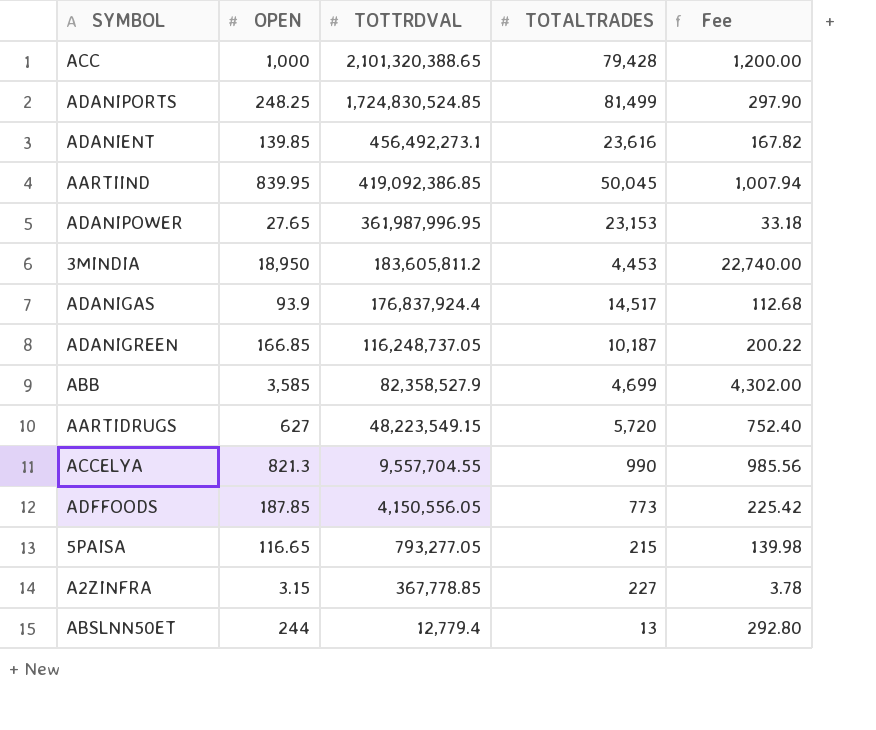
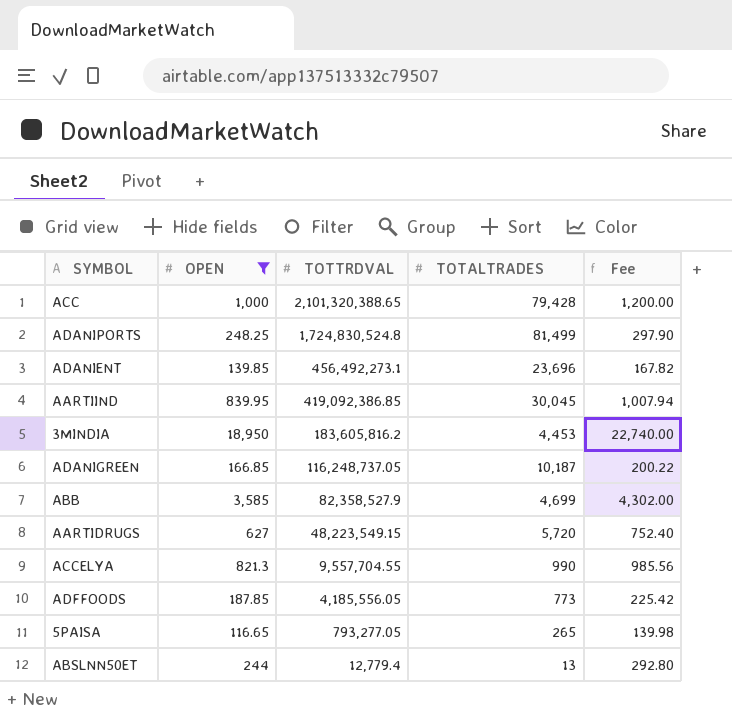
filter: none -> OPEN >= 116.65
ADANIPORTS | TOTTRDVAL: 1,724,830,524.85 -> 1,724,830,524.8
ADANIENT | TOTALTRADES: 23,616 -> 23,696
AARTIIND | TOTALTRADES: 50,045 -> 30,045
3MINDIA | TOTTRDVAL: 183,605,811.2 -> 183,605,816.2
ADFFOODS | TOTTRDVAL: 4,150,556.05 -> 4,185,556.05
5PAISA | TOTALTRADES: 215 -> 265

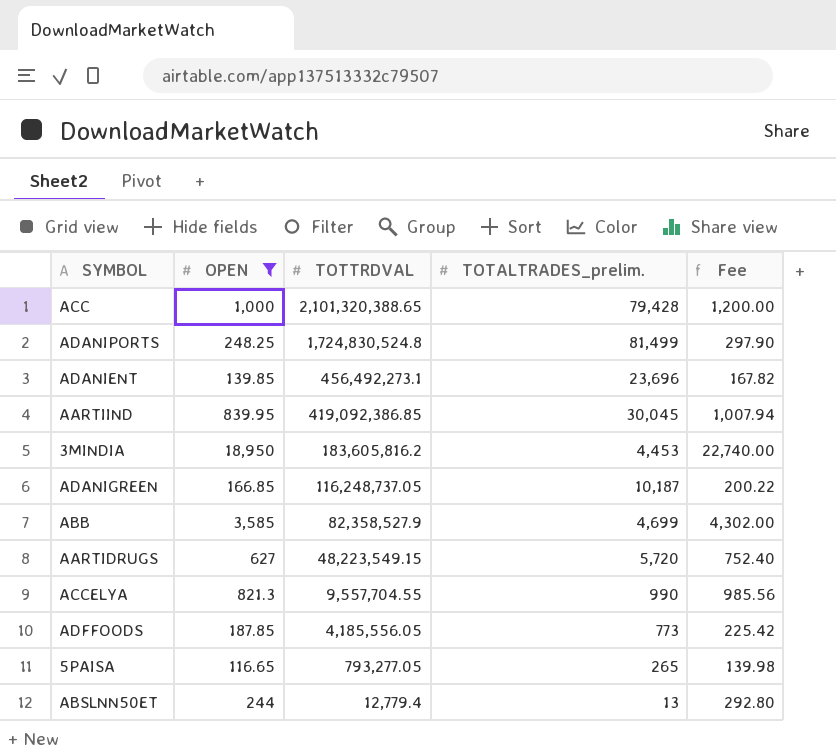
column name: TOTALTRADES -> TOTALTRADES_prelim.

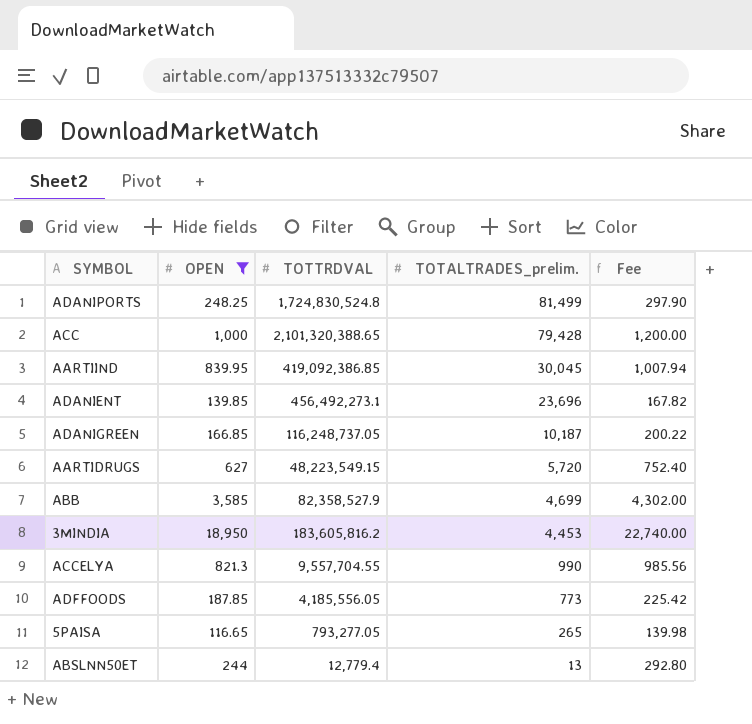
row order: TOTTRDVAL descending -> TOTALTRADES_prelim. descending

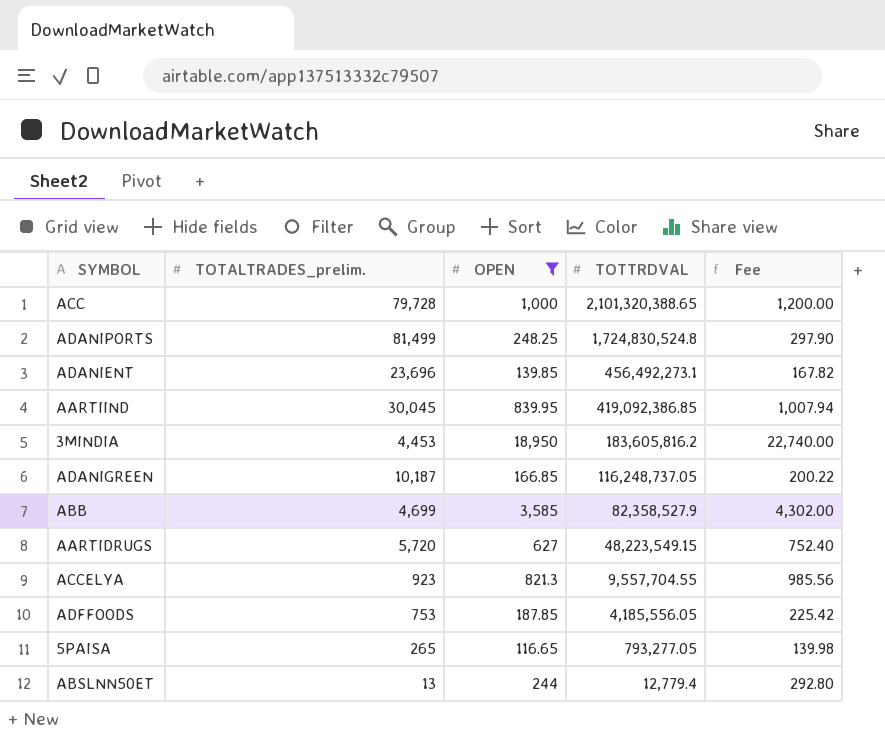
row order: TOTALTRADES_prelim. descending -> TOTTRDVAL descending
column TOTALTRADES_prelim. | position: 4 -> 2
ACC | TOTALTRADES_prelim.: 79,428 -> 79,728
ACCELYA | TOTALTRADES_prelim.: 990 -> 923
ADFFOODS | TOTALTRADES_prelim.: 773 -> 753

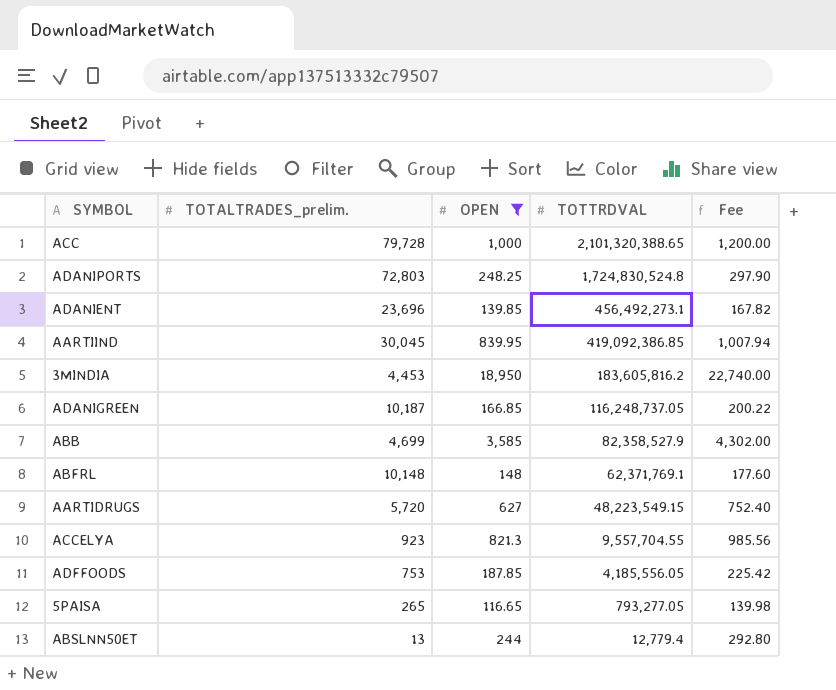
ADANIPORTS | TOTALTRADES_prelim.: 81,499 -> 72,803
row ABFRL: none -> 10,148 | 148 | 62,371,769.1 | 177.60

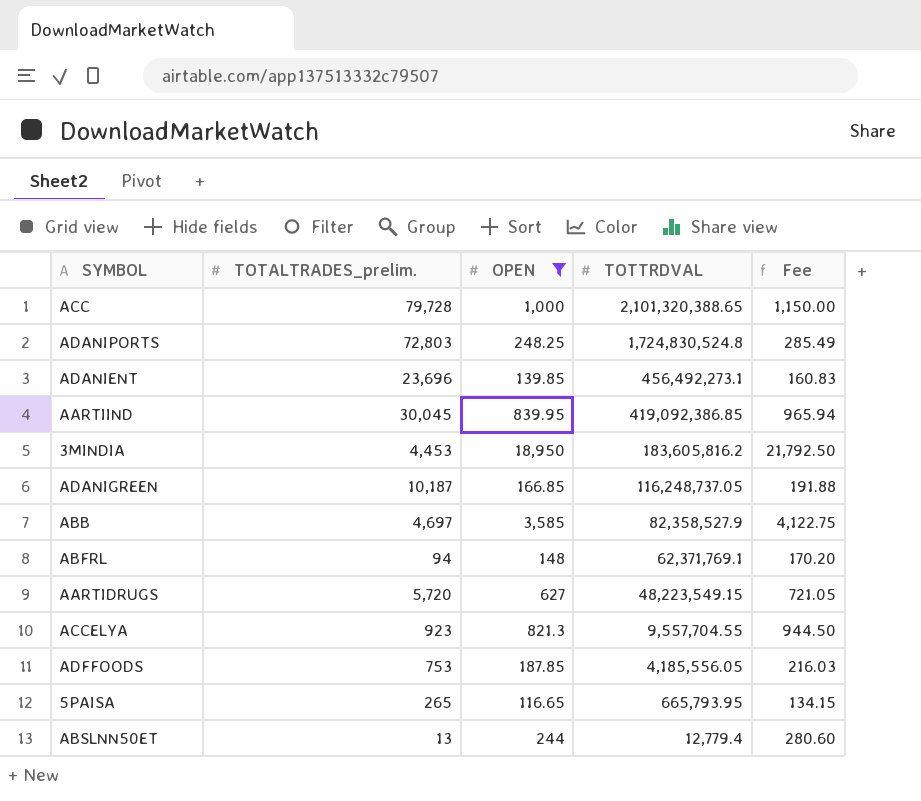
column Fee | formula: [OPEN] * 1.2 -> [OPEN] * 1.15
ABB | TOTALTRADES_prelim.: 4,699 -> 4,697
ABFRL | TOTALTRADES_prelim.: 10,148 -> 94
5PAISA | TOTTRDVAL: 793,277.05 -> 665,793.95

